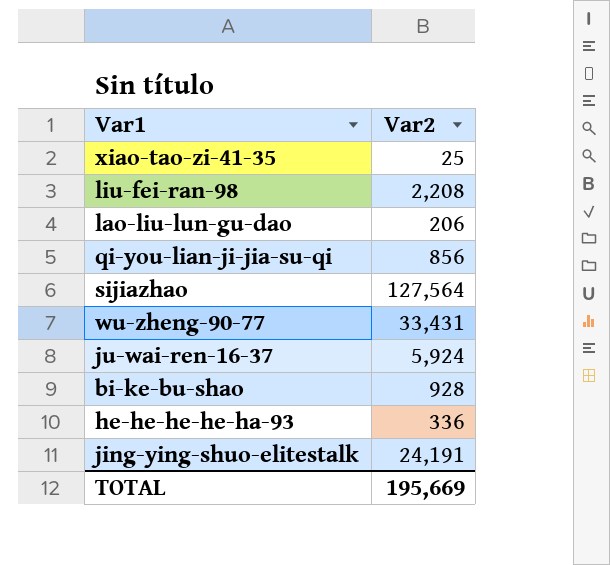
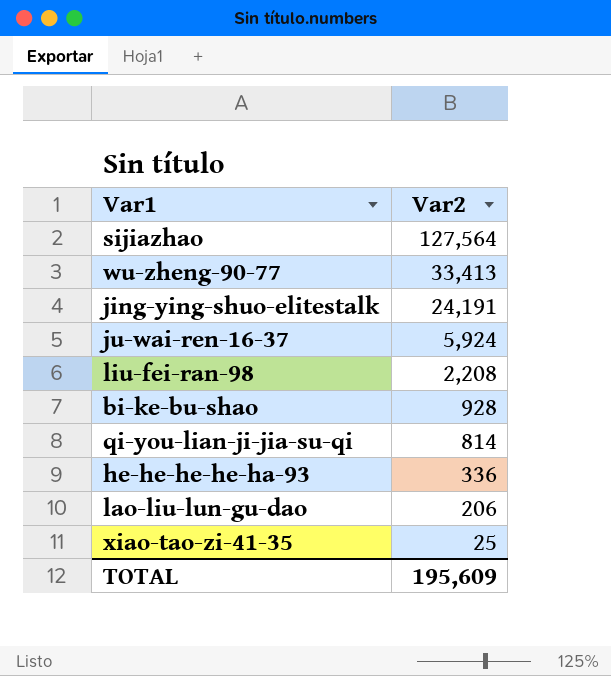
row order: none -> Var2 descending
wu-zheng-90-77 | Var2: 33,431 -> 33,413
qi-you-lian-ji-jia-su-qi | Var2: 856 -> 814
TOTAL | Var2: 195,669 -> 195,609

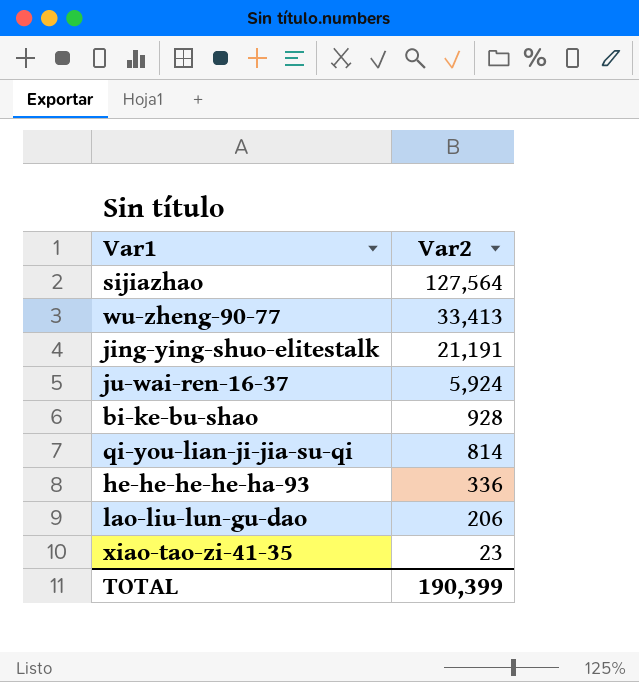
row liu-fei-ran-98: 2,208 -> none
jing-ying-shuo-elitestalk | Var2: 24,191 -> 21,191
xiao-tao-zi-41-35 | Var2: 25 -> 23
TOTAL | Var2: 195,609 -> 190,399

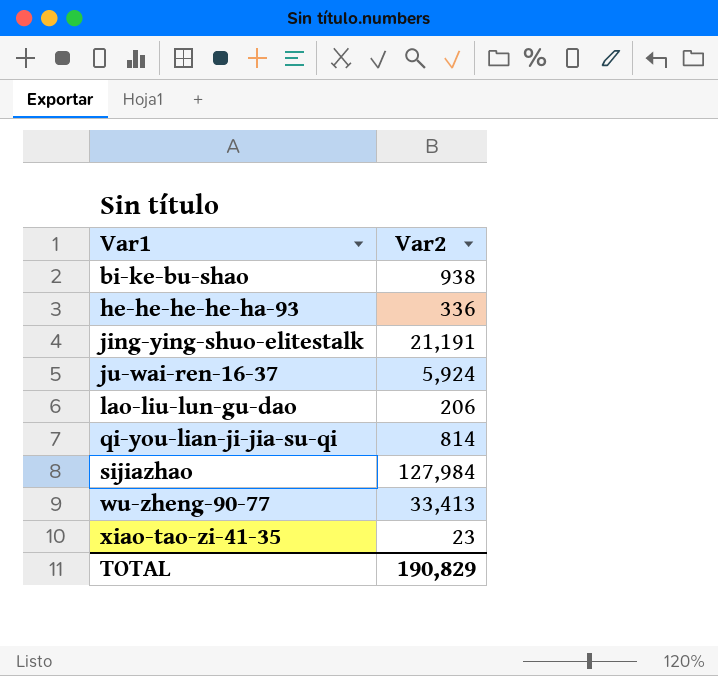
row order: Var2 descending -> Var1 ascending
bi-ke-bu-shao | Var2: 928 -> 938
sijiazhao | Var2: 127,564 -> 127,984
TOTAL | Var2: 190,399 -> 190,829

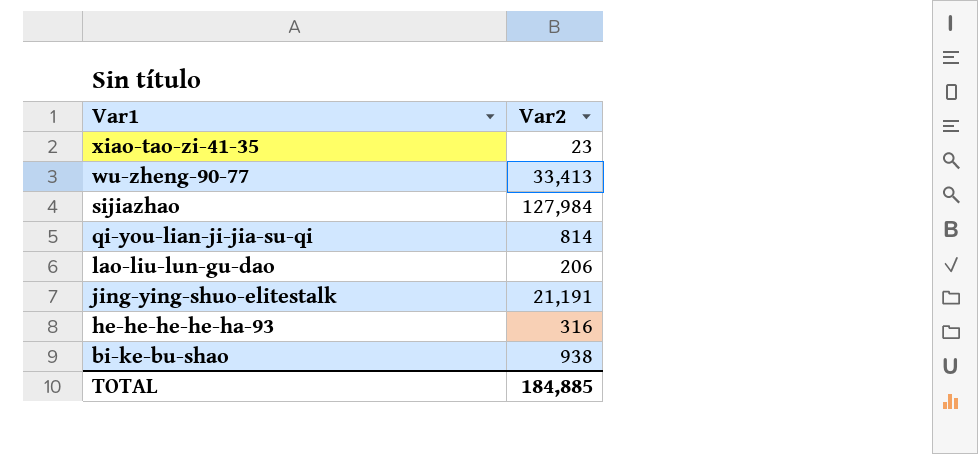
row order: Var1 ascending -> Var1 descending
row ju-wai-ren-16-37: 5,924 -> none
he-he-he-he-ha-93 | Var2: 336 -> 316
TOTAL | Var2: 190,829 -> 184,885

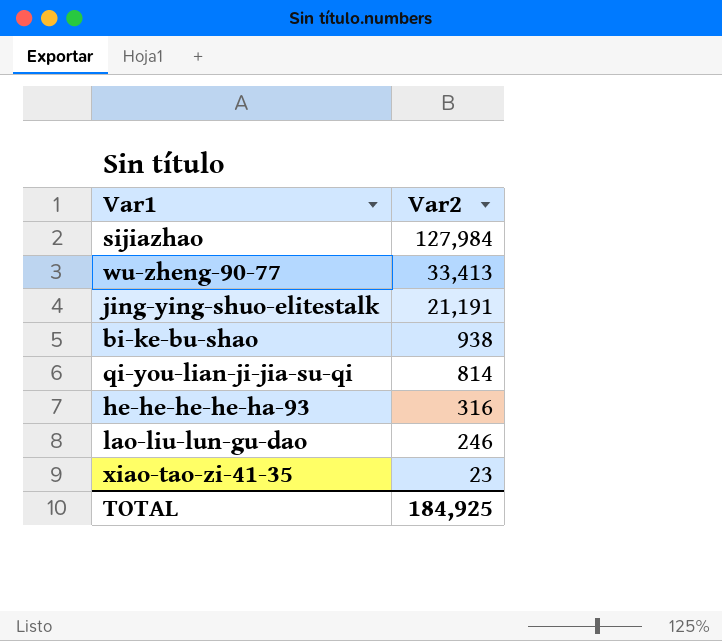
row order: Var1 descending -> Var2 descending
lao-liu-lun-gu-dao | Var2: 206 -> 246
TOTAL | Var2: 184,885 -> 184,925

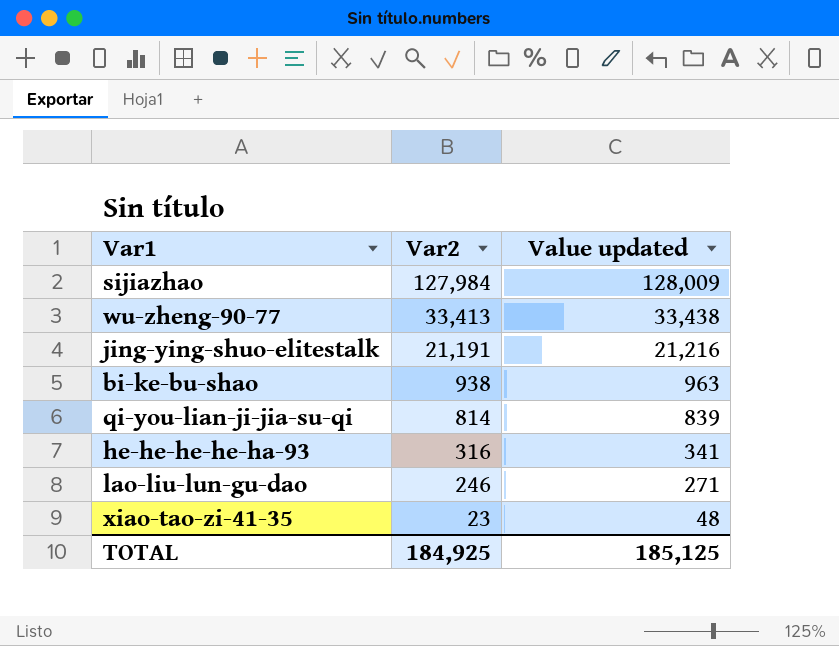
column Value updated | formula: none -> [Var2] + 25

